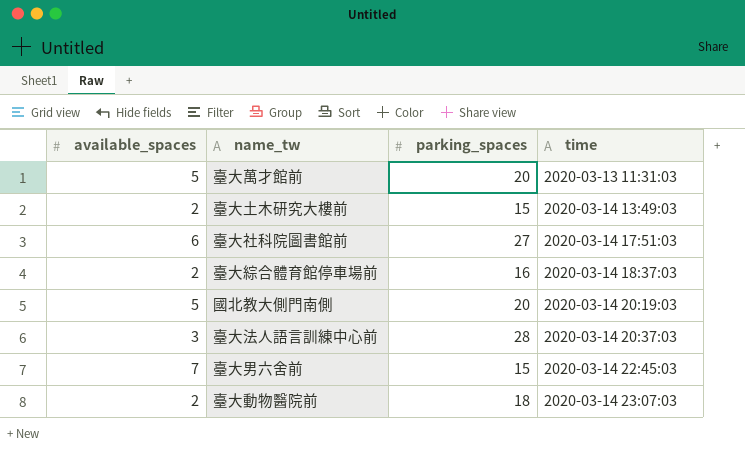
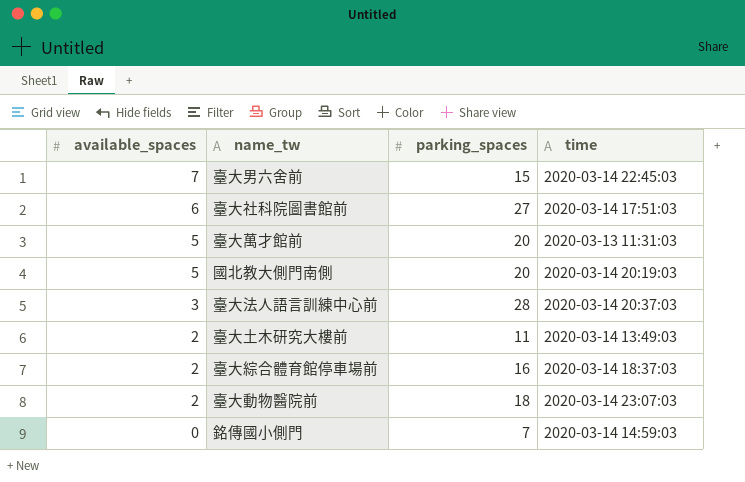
row order: time ascending -> available_spaces descending
臺大土木研究大樓前 | parking_spaces: 15 -> 11
row 銘傳國小側門: none -> 0 | 7 | 2020-03-14 14:59:03

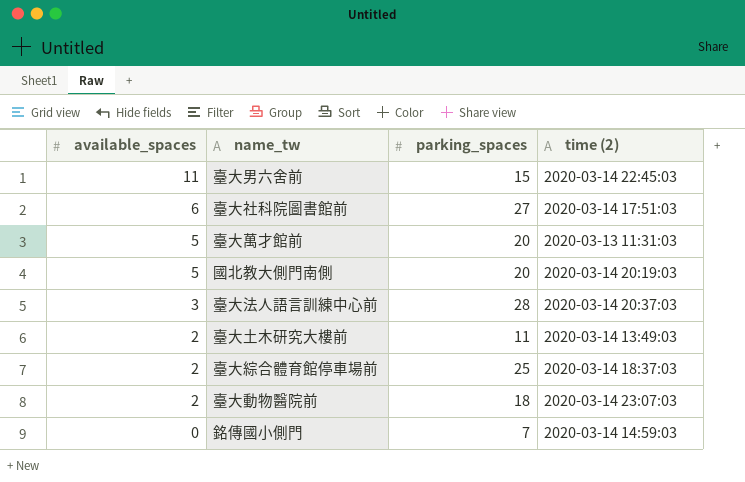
column name: time -> time (2)
臺大男六舍前 | available_spaces: 7 -> 11
臺大綜合體育館停車場前 | parking_spaces: 16 -> 25

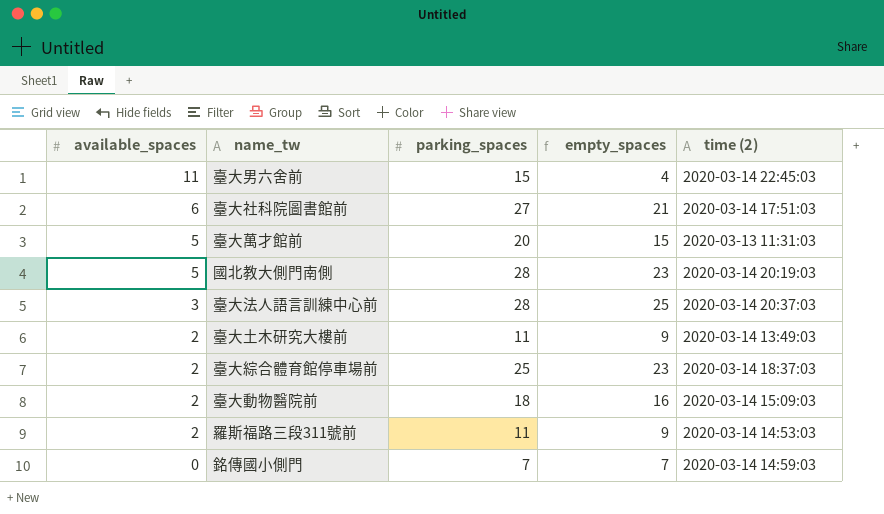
column empty_spaces | formula: none -> [parking_spaces] - [available_spaces]
國北教大側門南側 | parking_spaces: 20 -> 28
臺大動物醫院前 | time (2): 2020-03-14 23:07:03 -> 2020-03-14 15:09:03
row 羅斯福路三段311號前: none -> 2 | 11 | 9 | 2020-03-14 14:53:03

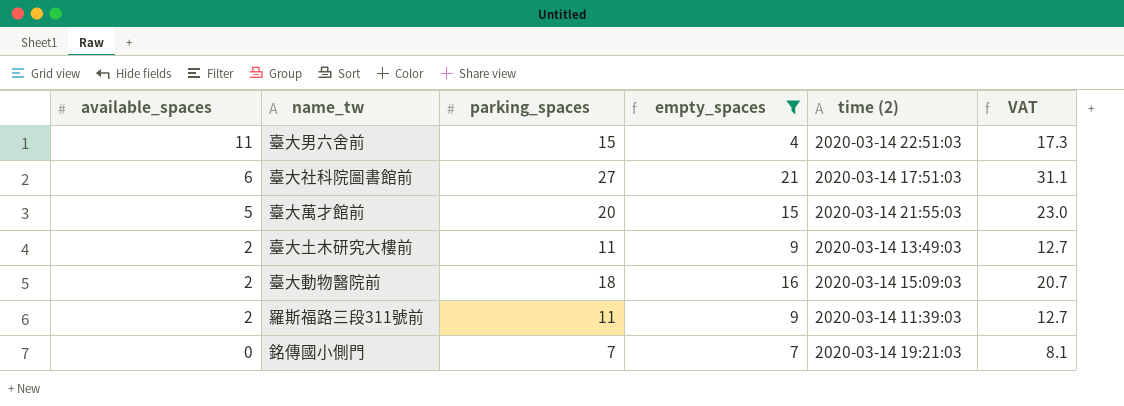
filter: none -> empty_spaces <= 21
column VAT | formula: none -> [parking_spaces] * 1.15
臺大男六舍前 | time (2): 2020-03-14 22:45:03 -> 2020-03-14 22:51:03
臺大萬才館前 | time (2): 2020-03-13 11:31:03 -> 2020-03-14 21:55:03
羅斯福路三段311號前 | time (2): 2020-03-14 14:53:03 -> 2020-03-14 11:39:03
銘傳國小側門 | time (2): 2020-03-14 14:59:03 -> 2020-03-14 19:21:03

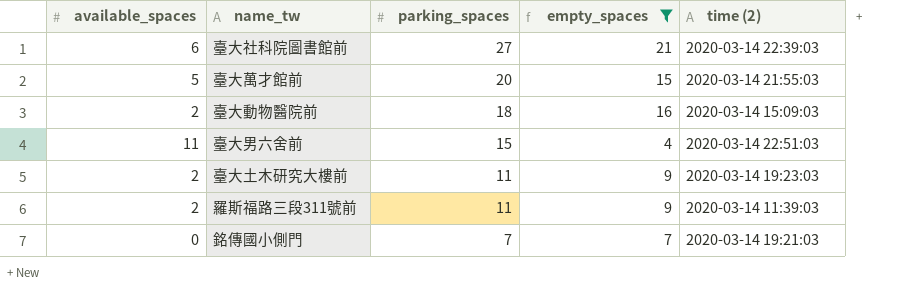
row order: available_spaces descending -> parking_spaces descending
column VAT | formula: [parking_spaces] * 1.15 -> none
臺大社科院圖書館前 | time (2): 2020-03-14 17:51:03 -> 2020-03-14 22:39:03
臺大土木研究大樓前 | time (2): 2020-03-14 13:49:03 -> 2020-03-14 19:23:03

